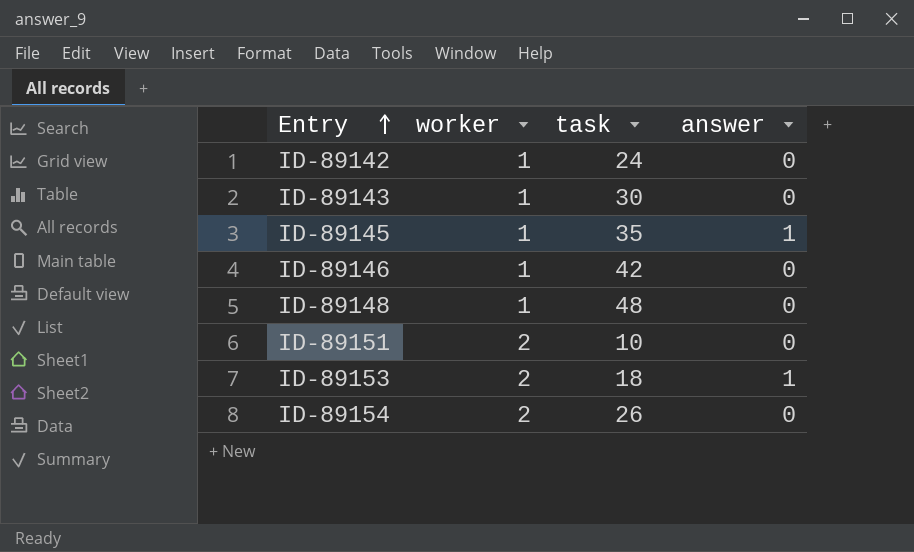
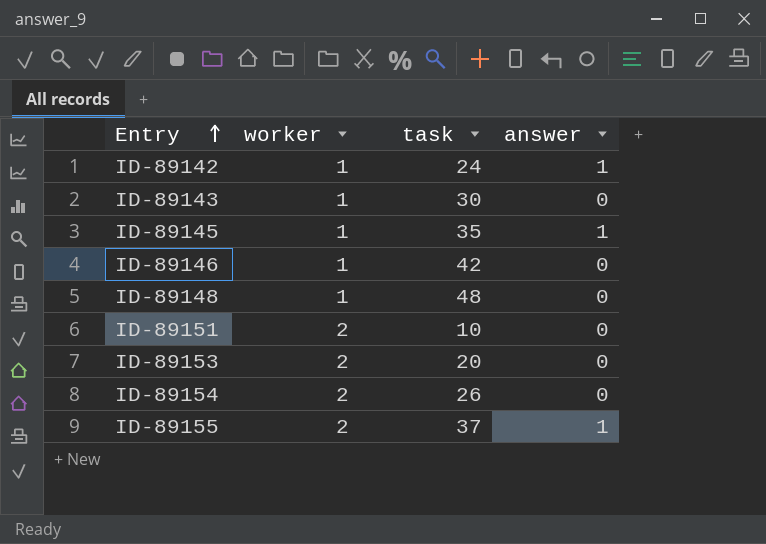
ID-89142 | answer: 0 -> 1
ID-89153 | task: 18 -> 20
ID-89153 | answer: 1 -> 0
row ID-89155: none -> 2 | 37 | 1

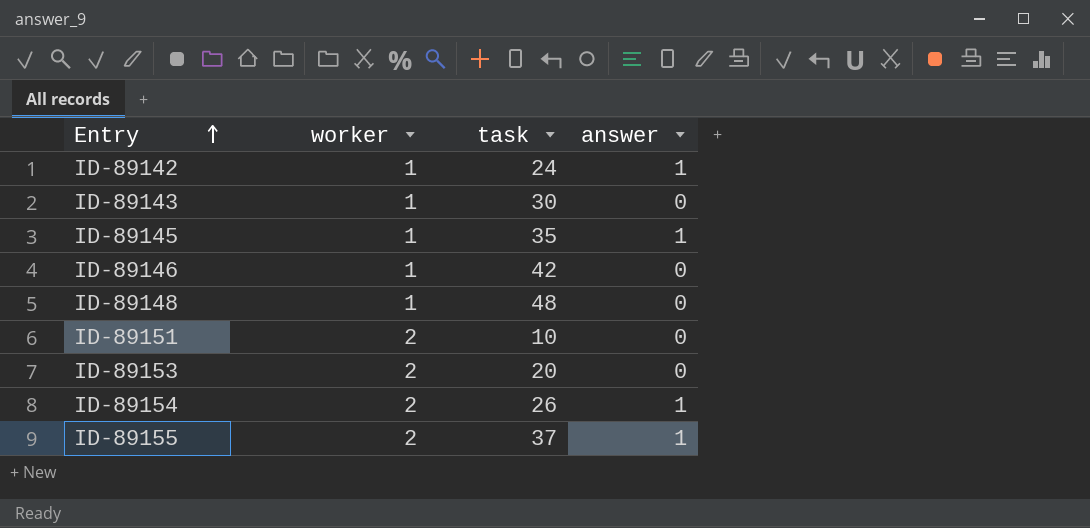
ID-89154 | answer: 0 -> 1

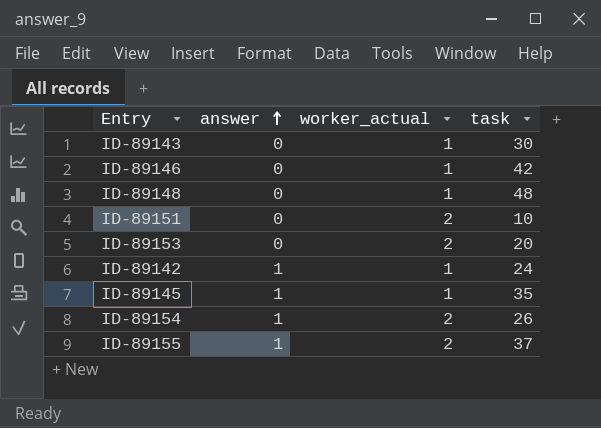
row order: Entry ascending -> answer ascending
column answer | position: 4 -> 2
column name: worker -> worker_actual

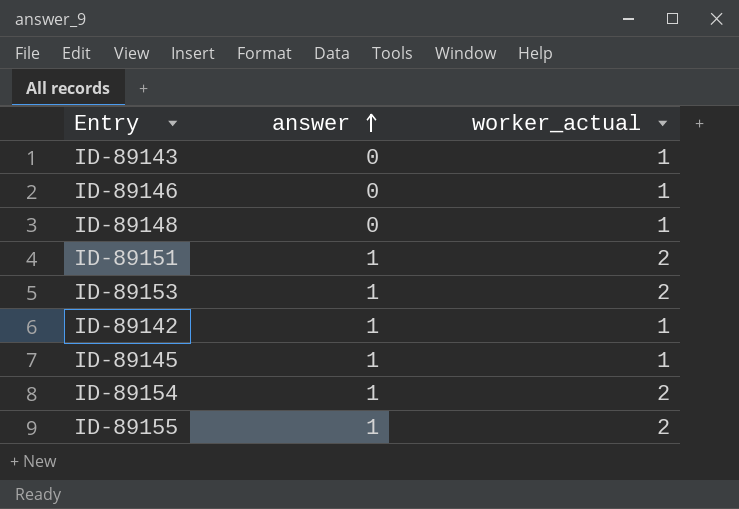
column task | position: 4 -> none
ID-89151 | answer: 0 -> 1
ID-89153 | answer: 0 -> 1

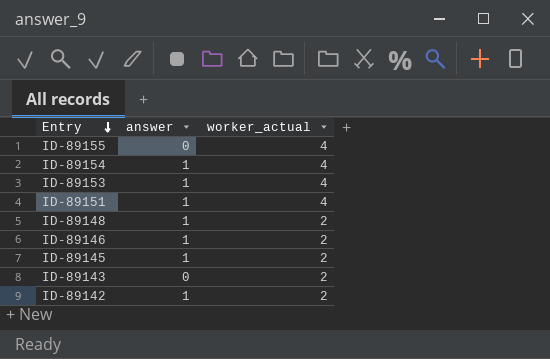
row order: answer ascending -> Entry descending
ID-89155 | answer: 1 -> 0
ID-89155 | worker_actual: 2 -> 4
ID-89154 | worker_actual: 2 -> 4
ID-89153 | worker_actual: 2 -> 4
ID-89151 | worker_actual: 2 -> 4
ID-89148 | answer: 0 -> 1
ID-89148 | worker_actual: 1 -> 2
ID-89146 | answer: 0 -> 1
ID-89146 | worker_actual: 1 -> 2
ID-89145 | worker_actual: 1 -> 2
ID-89143 | worker_actual: 1 -> 2
ID-89142 | worker_actual: 1 -> 2

